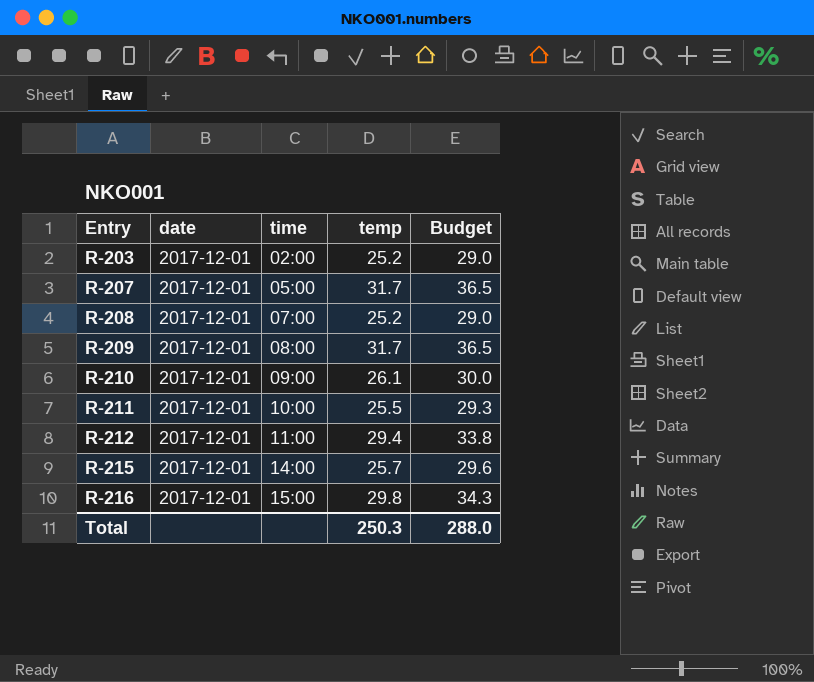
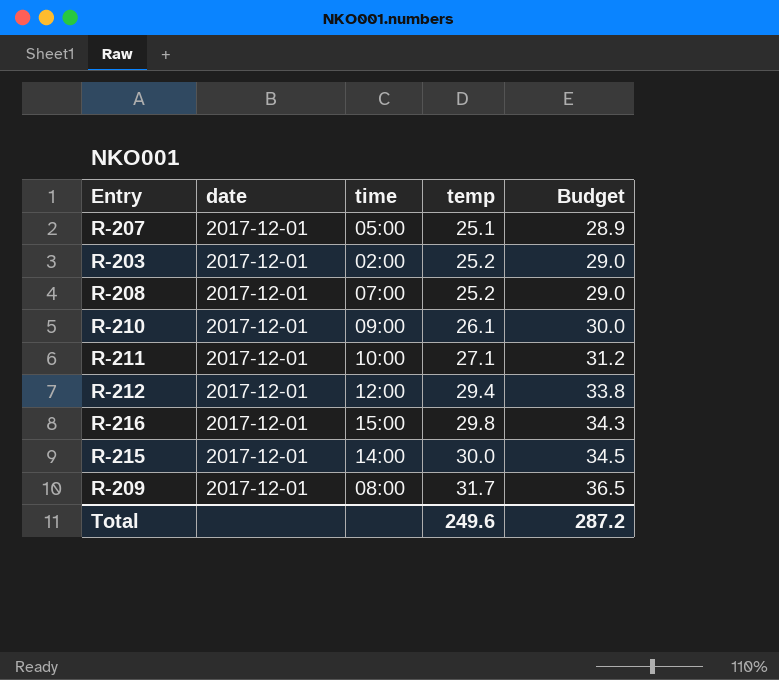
row order: Entry ascending -> temp ascending
R-207 | temp: 31.7 -> 25.1
R-207 | Budget: 36.5 -> 28.9
R-211 | temp: 25.5 -> 27.1
R-211 | Budget: 29.3 -> 31.2
R-212 | time: 11:00 -> 12:00
R-215 | temp: 25.7 -> 30.0
R-215 | Budget: 29.6 -> 34.5
Total | temp: 250.3 -> 249.6
Total | Budget: 288.0 -> 287.2

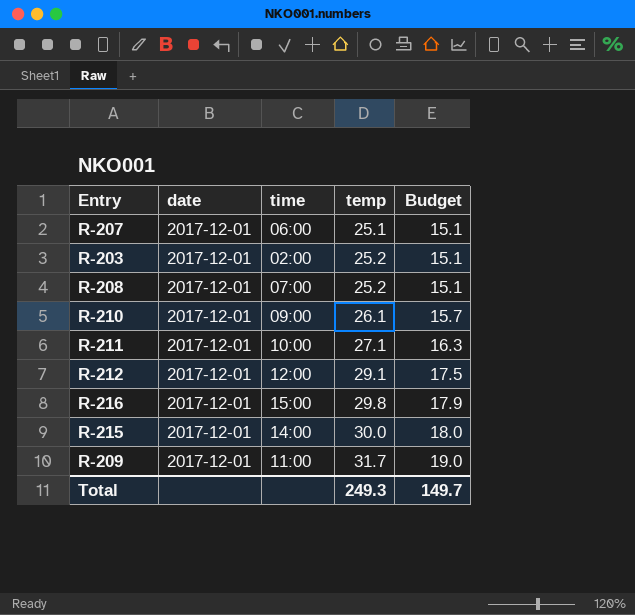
column Budget | formula: [temp] * 1.15 -> [temp] * 0.6
R-207 | time: 05:00 -> 06:00
R-212 | temp: 29.4 -> 29.1
R-209 | time: 08:00 -> 11:00
Total | temp: 249.6 -> 249.3
Total | Budget: 287.2 -> 149.7

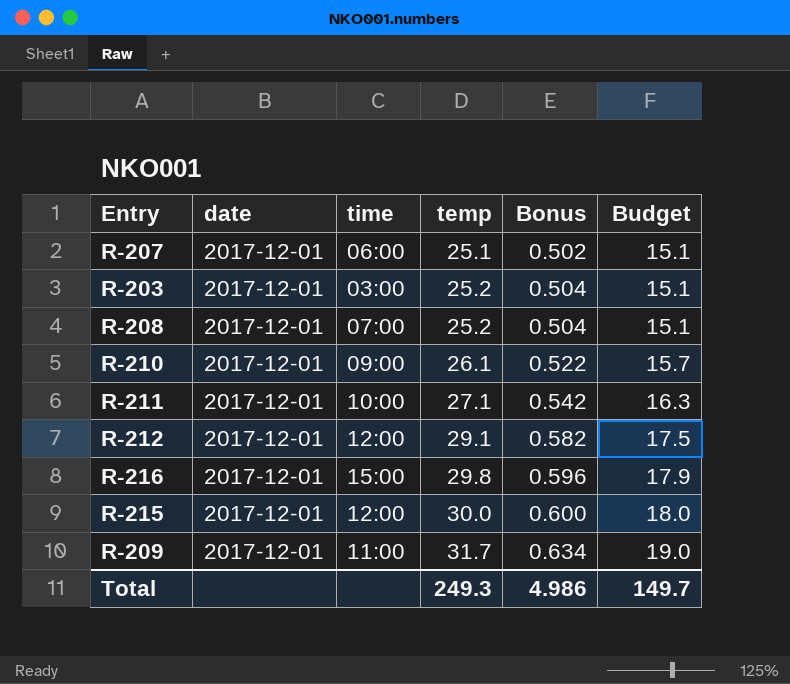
column Bonus | formula: none -> [temp] * 0.02
R-203 | time: 02:00 -> 03:00
R-215 | time: 14:00 -> 12:00

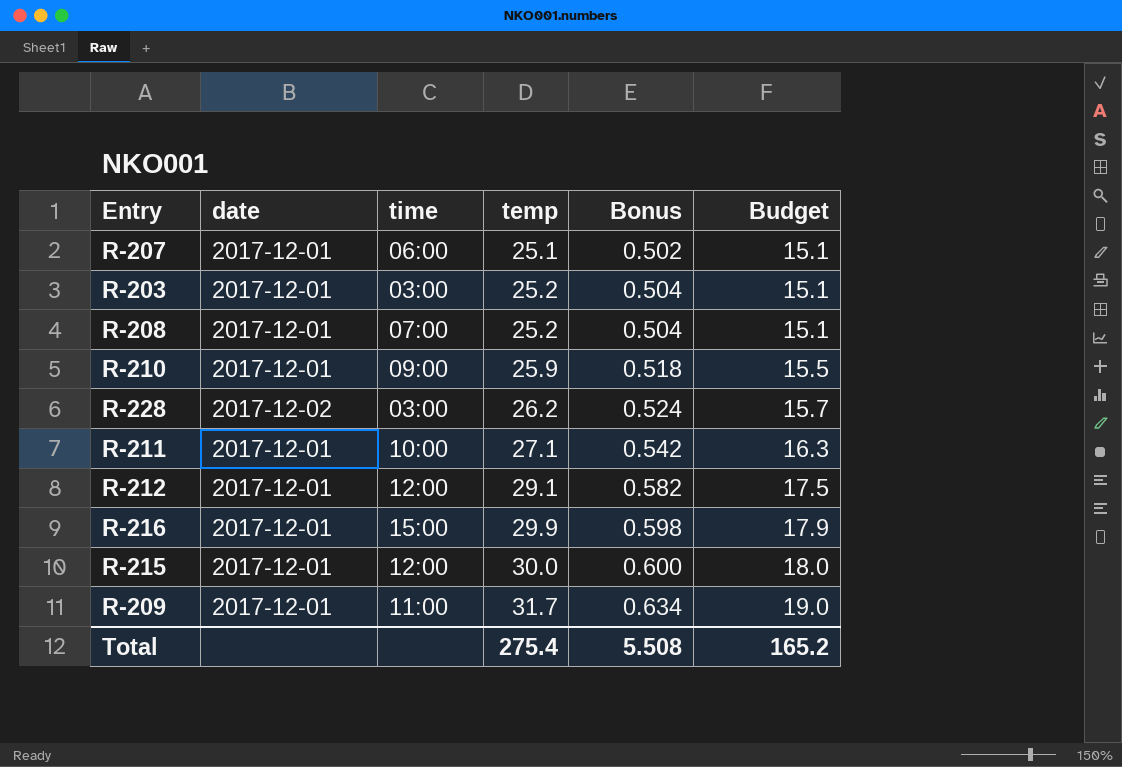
R-210 | temp: 26.1 -> 25.9
R-210 | Bonus: 0.522 -> 0.518
R-210 | Budget: 15.7 -> 15.5
row R-228: none -> 2017-12-02 | 03:00 | 26.2 | 0.524 | 15.7
R-216 | temp: 29.8 -> 29.9
R-216 | Bonus: 0.596 -> 0.598
Total | temp: 249.3 -> 275.4
Total | Bonus: 4.986 -> 5.508
Total | Budget: 149.7 -> 165.2

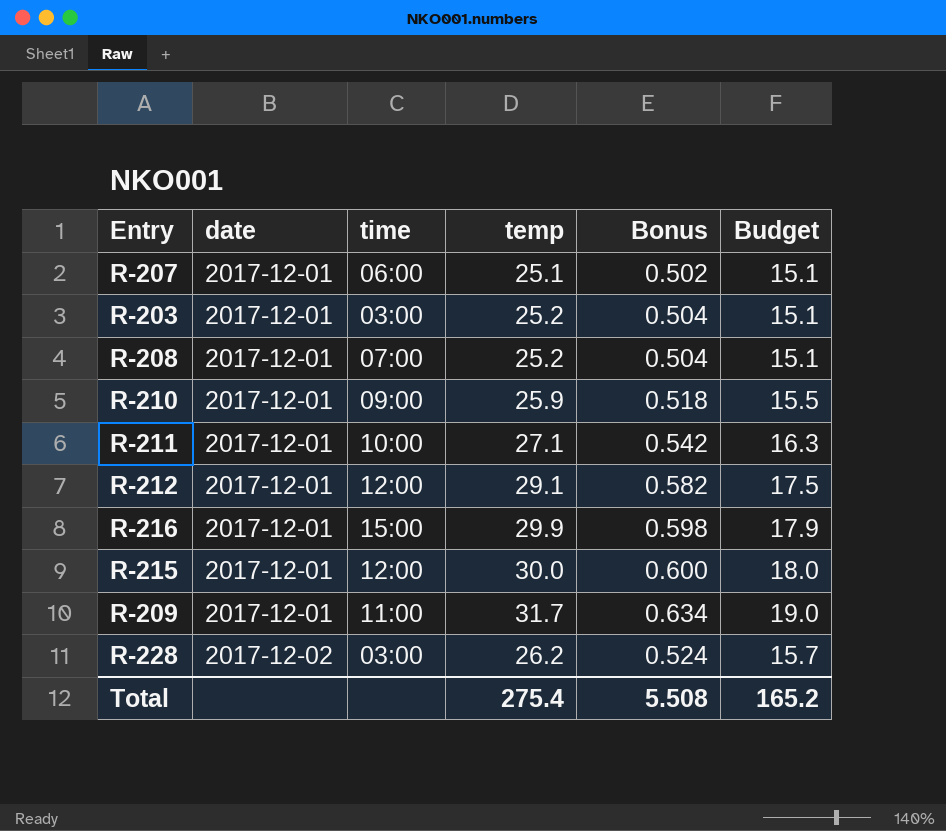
row order: temp ascending -> date ascending

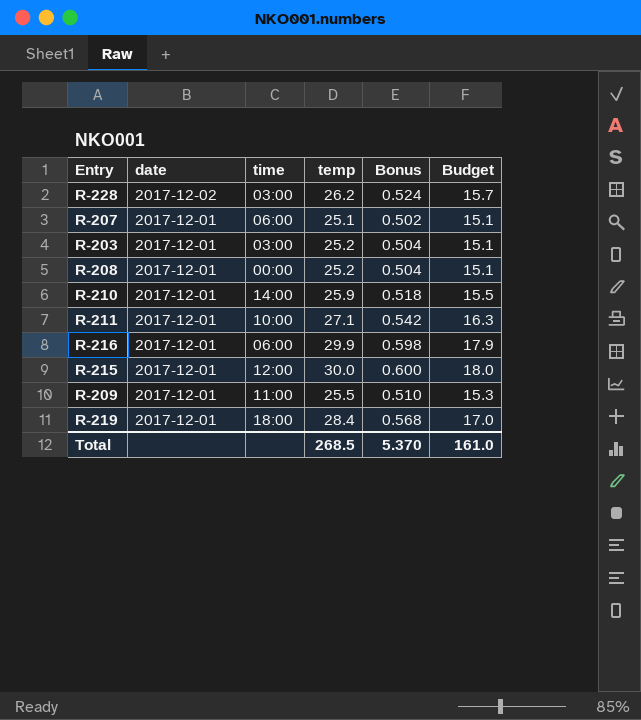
row order: date ascending -> date descending
row R-212: 2017-12-01 | 12:00 | 29.1 | 0.582 | 17.5 -> none
R-208 | time: 07:00 -> 00:00
R-210 | time: 09:00 -> 14:00
R-216 | time: 15:00 -> 06:00
R-209 | temp: 31.7 -> 25.5
R-209 | Bonus: 0.634 -> 0.510
R-209 | Budget: 19.0 -> 15.3
row R-219: none -> 2017-12-01 | 18:00 | 28.4 | 0.568 | 17.0
Total | temp: 275.4 -> 268.5
Total | Bonus: 5.508 -> 5.370
Total | Budget: 165.2 -> 161.0

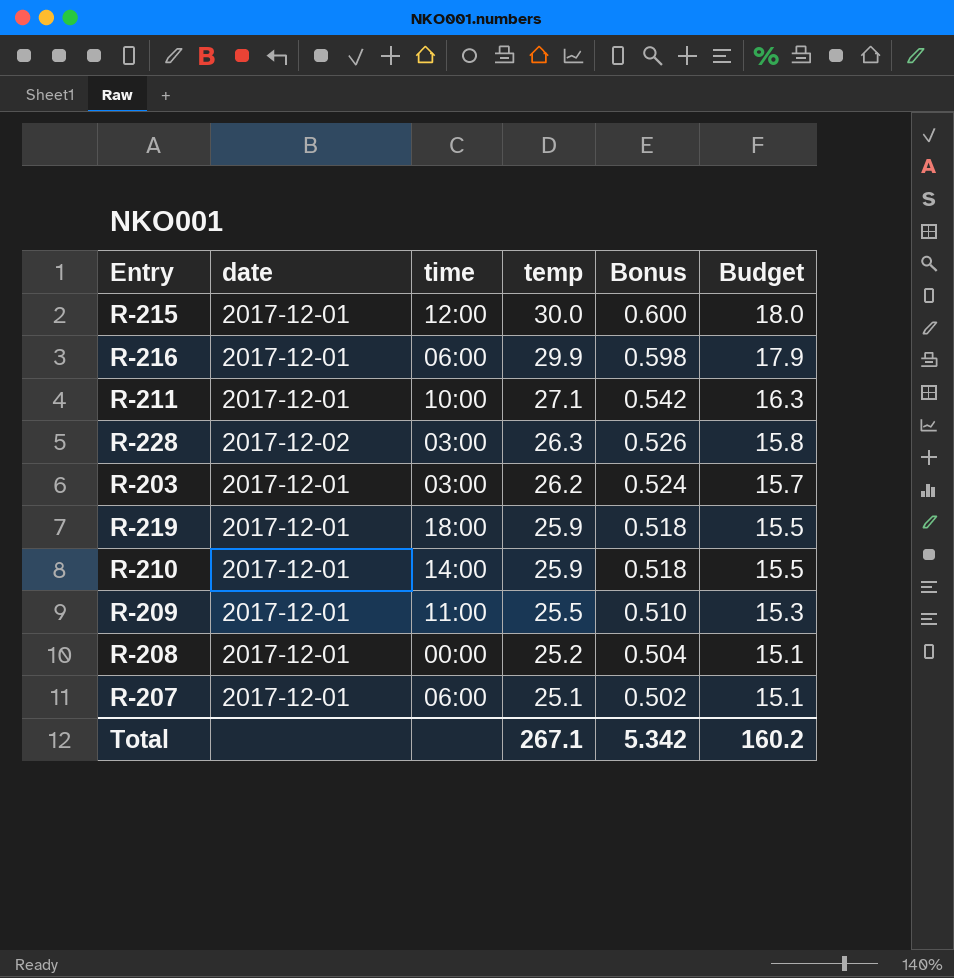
row order: date descending -> temp descending
R-228 | temp: 26.2 -> 26.3
R-228 | Bonus: 0.524 -> 0.526
R-228 | Budget: 15.7 -> 15.8
R-203 | temp: 25.2 -> 26.2
R-203 | Bonus: 0.504 -> 0.524
R-203 | Budget: 15.1 -> 15.7
R-219 | temp: 28.4 -> 25.9
R-219 | Bonus: 0.568 -> 0.518
R-219 | Budget: 17.0 -> 15.5
Total | temp: 268.5 -> 267.1
Total | Bonus: 5.370 -> 5.342
Total | Budget: 161.0 -> 160.2

